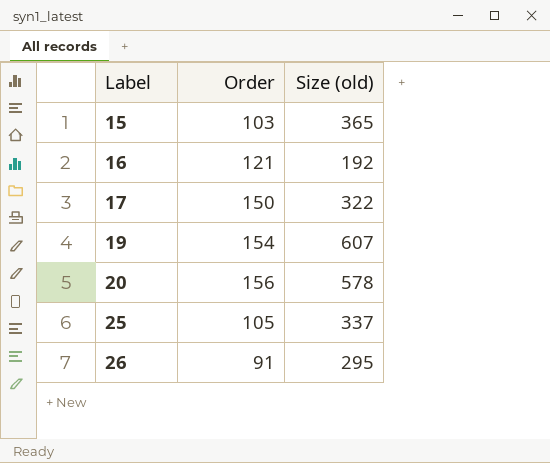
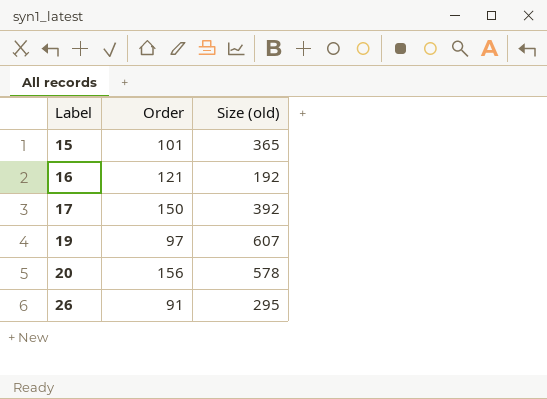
row 25: 105 | 337 -> none
15 | Order: 103 -> 101
17 | Size (old): 322 -> 392
19 | Order: 154 -> 97

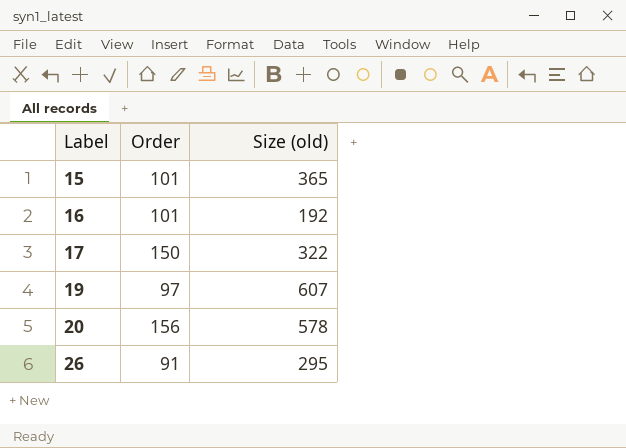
16 | Order: 121 -> 101
17 | Size (old): 392 -> 322

